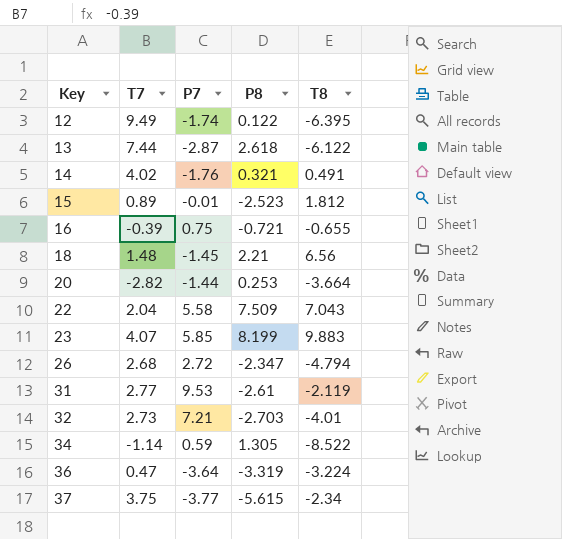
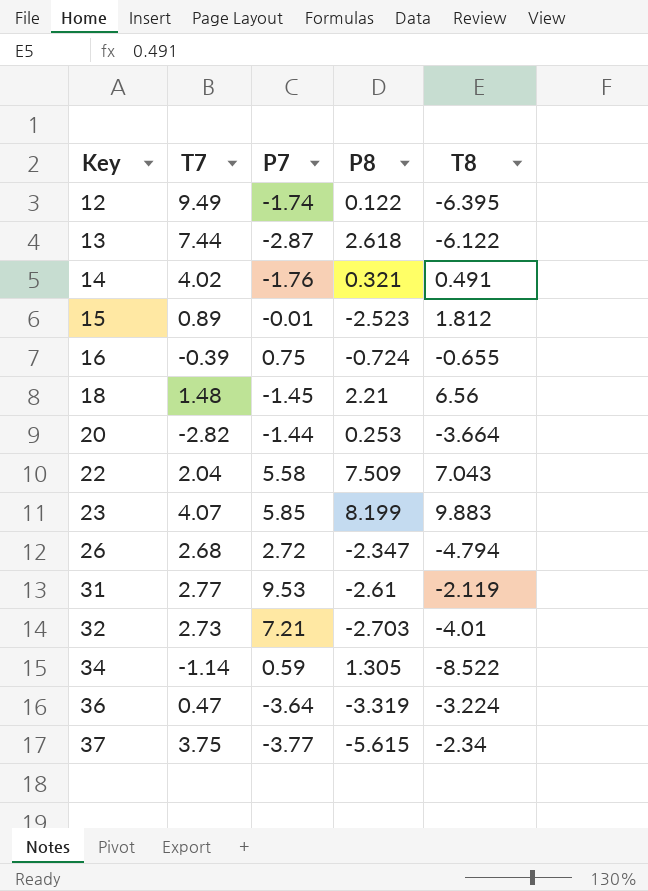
16 | P8: -0.721 -> -0.724

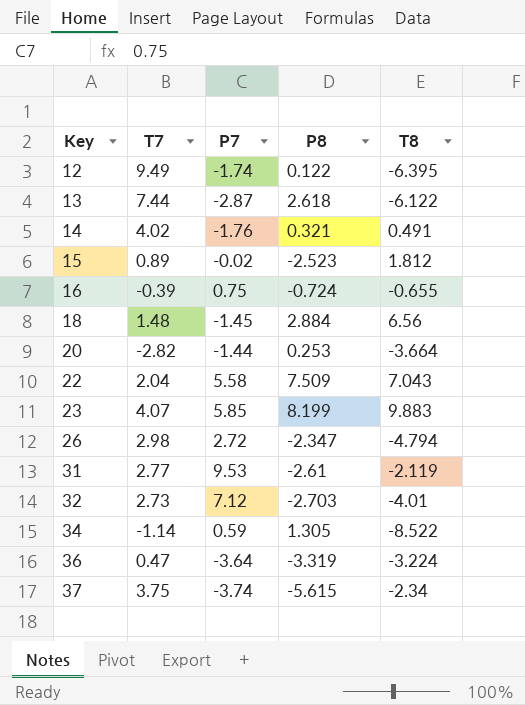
15 | P7: -0.01 -> -0.02
18 | P8: 2.21 -> 2.884
26 | T7: 2.68 -> 2.98
32 | P7: 7.21 -> 7.12
37 | P7: -3.77 -> -3.74

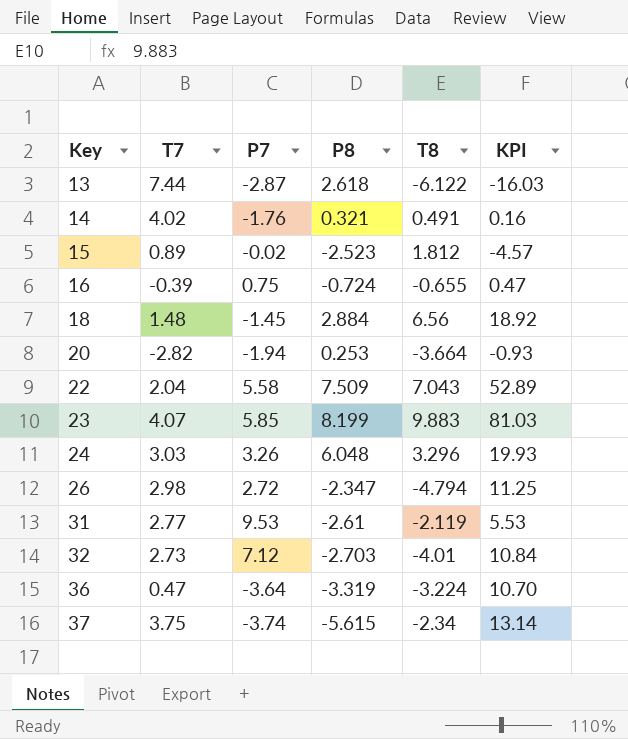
column KPI | formula: none -> [P8] * [T8]
row 12: 9.49 | -1.74 | 0.122 | -6.395 -> none
row 34: -1.14 | 0.59 | 1.305 | -8.522 -> none
20 | P7: -1.44 -> -1.94
row 24: none -> 3.03 | 3.26 | 6.048 | 3.296 | 19.93

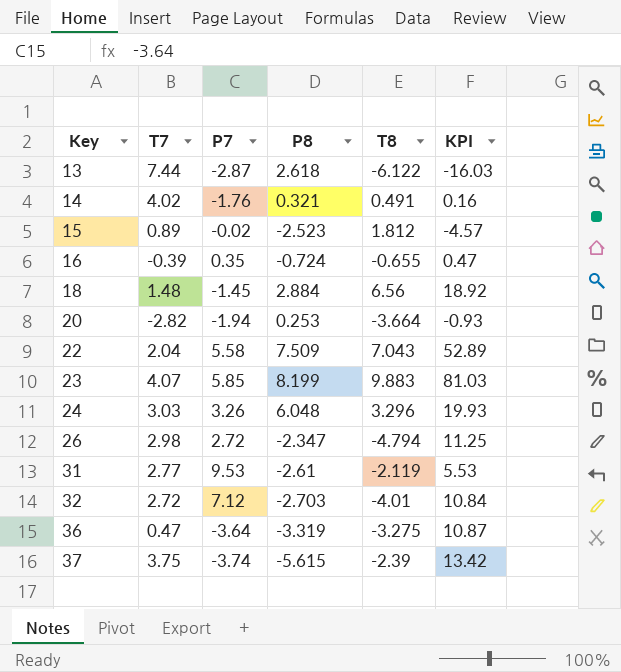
16 | P7: 0.75 -> 0.35
32 | T7: 2.73 -> 2.72
36 | T8: -3.224 -> -3.275
36 | KPI: 10.70 -> 10.87
37 | T8: -2.34 -> -2.39
37 | KPI: 13.14 -> 13.42

